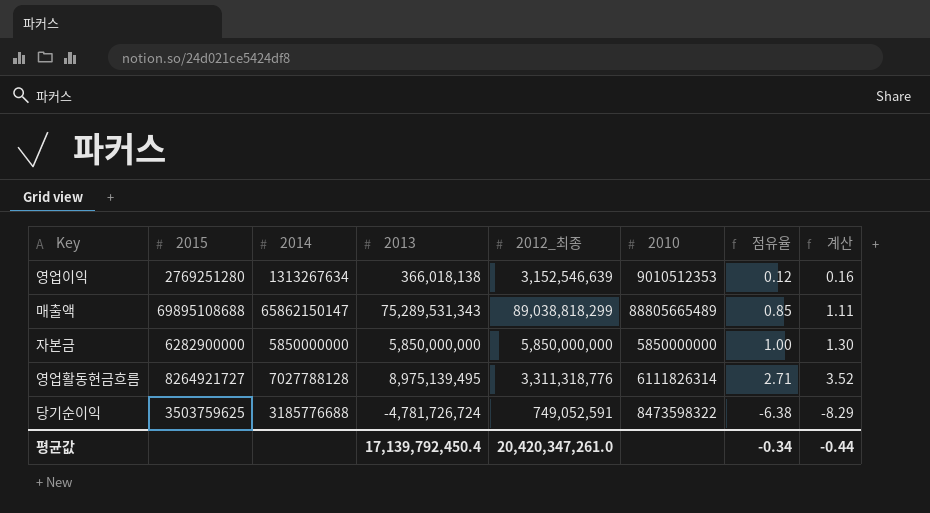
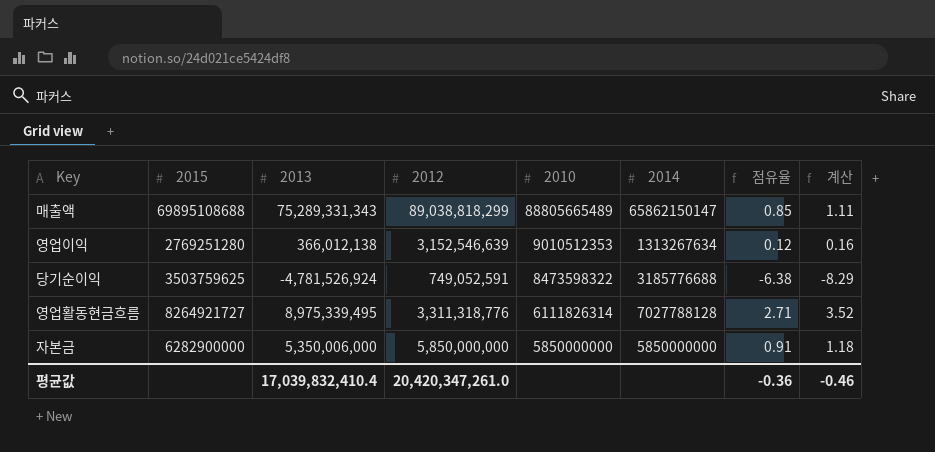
row order: none -> 2010 descending
column name: 2012_최종 -> 2012
column 2014 | position: 3 -> 6
매출액 | 2013: 75,289,531,343 -> 75,289,331,343
영업이익 | 2013: 366,018,138 -> 366,012,138
당기순이익 | 2013: -4,781,726,724 -> -4,781,526,924
영업활동현금흐름 | 2013: 8,975,139,495 -> 8,975,339,495
자본금 | 2013: 5,850,000,000 -> 5,350,006,000
자본금 | 점유율: 1.00 -> 0.91
자본금 | 계산: 1.30 -> 1.18
평균값 | 2013: 17,139,792,450.4 -> 17,039,832,410.4
평균값 | 점유율: -0.34 -> -0.36
평균값 | 계산: -0.44 -> -0.46

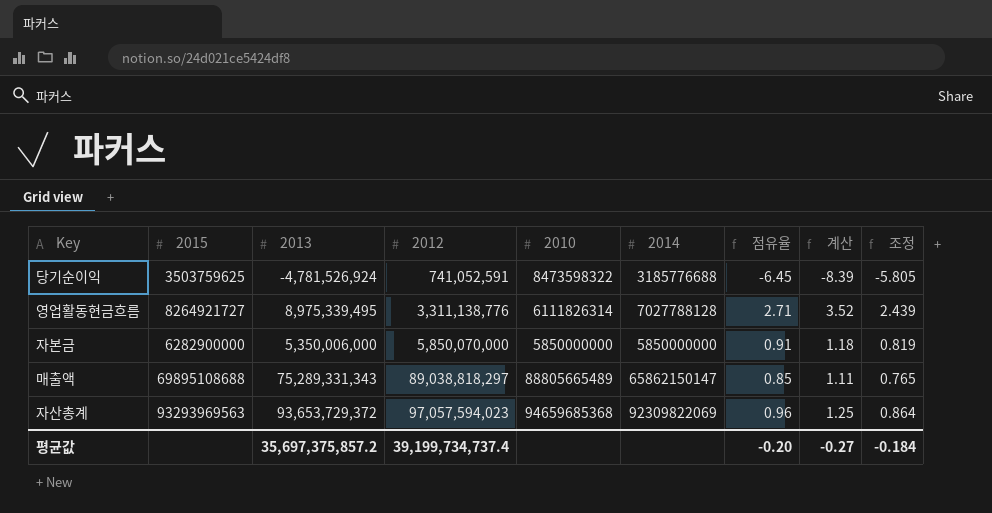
row order: 2010 descending -> 2012 ascending
column 조정 | formula: none -> [점유율] * 0.9
row 영업이익: 2769251280 | 366,012,138 | 3,152,546,639 | 9010512353 | 1313267634 | 0.12 | 0.16 -> none
당기순이익 | 2012: 749,052,591 -> 741,052,591
당기순이익 | 점유율: -6.38 -> -6.45
당기순이익 | 계산: -8.29 -> -8.39
영업활동현금흐름 | 2012: 3,311,318,776 -> 3,311,138,776
자본금 | 2012: 5,850,000,000 -> 5,850,070,000
매출액 | 2012: 89,038,818,299 -> 89,038,818,297
row 자산총계: none -> 93293969563 | 93,653,729,372 | 97,057,594,023 | 94659685368 | 92309822069 | 0.96 | 1.25 | 0.864
평균값 | 2013: 17,039,832,410.4 -> 35,697,375,857.2
평균값 | 2012: 20,420,347,261.0 -> 39,199,734,737.4
평균값 | 점유율: -0.36 -> -0.20
평균값 | 계산: -0.46 -> -0.27

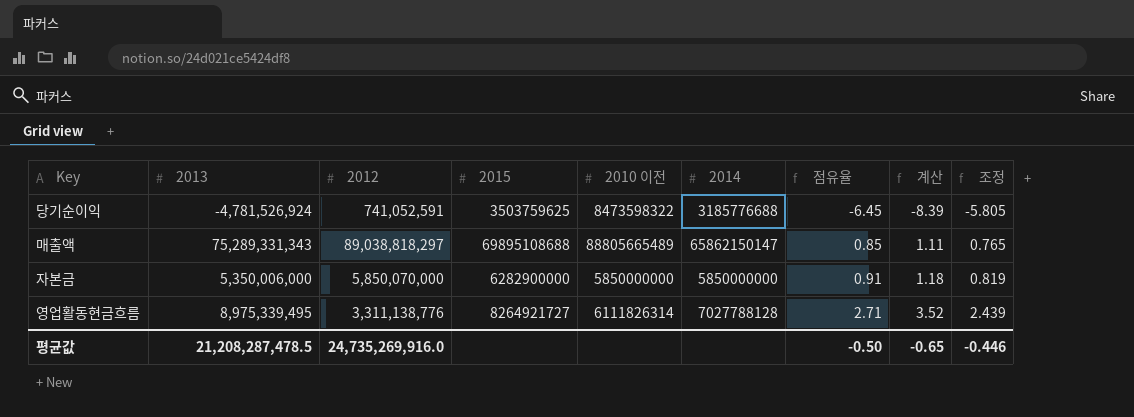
row order: 2012 ascending -> 점유율 ascending
column 2015 | position: 2 -> 4
column name: 2010 -> 2010 이전
row 자산총계: 93293969563 | 93,653,729,372 | 97,057,594,023 | 94659685368 | 92309822069 | 0.96 | 1.25 | 0.864 -> none
평균값 | 2013: 35,697,375,857.2 -> 21,208,287,478.5
평균값 | 2012: 39,199,734,737.4 -> 24,735,269,916.0
평균값 | 점유율: -0.20 -> -0.50
평균값 | 계산: -0.27 -> -0.65
평균값 | 조정: -0.184 -> -0.446

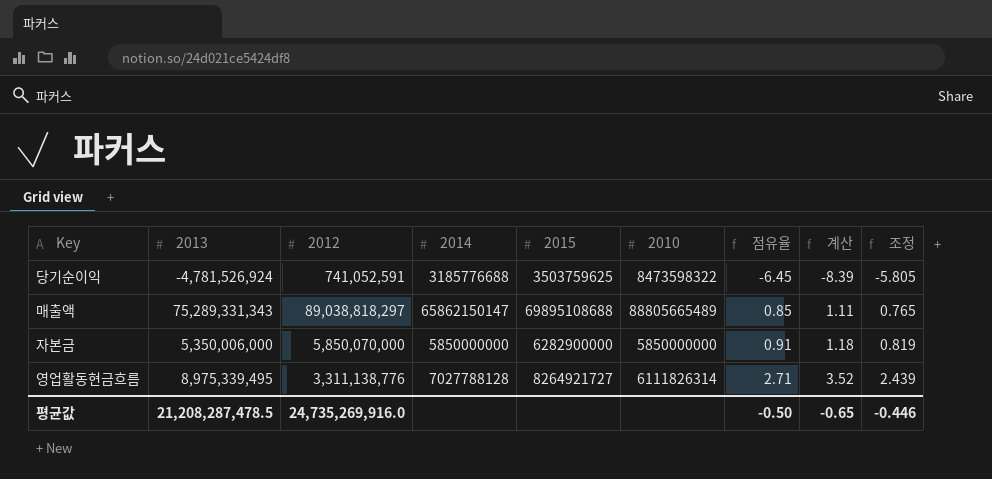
column 2014 | position: 6 -> 4
column name: 2010 이전 -> 2010

